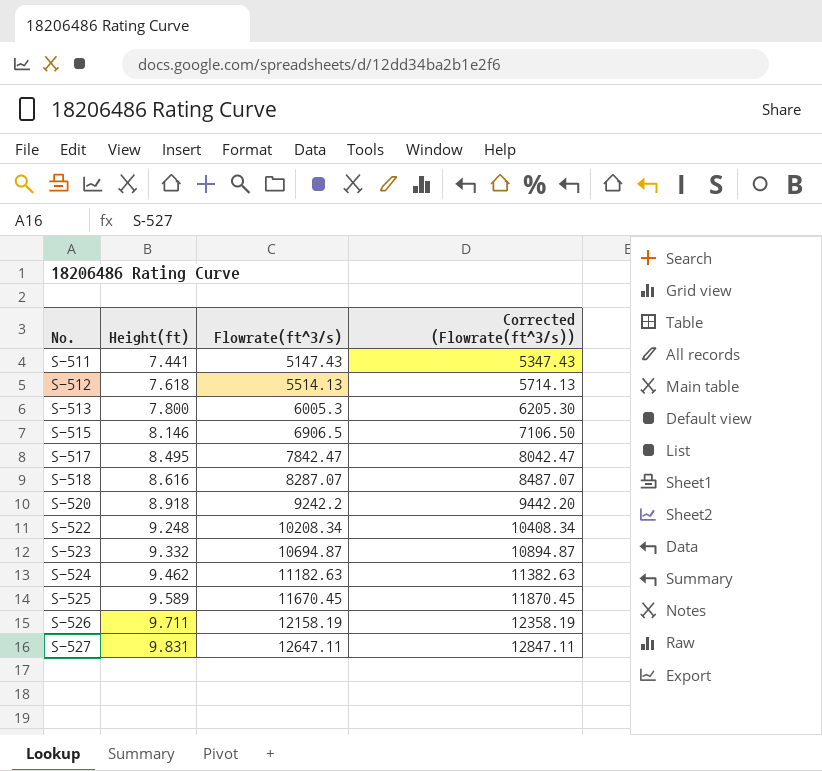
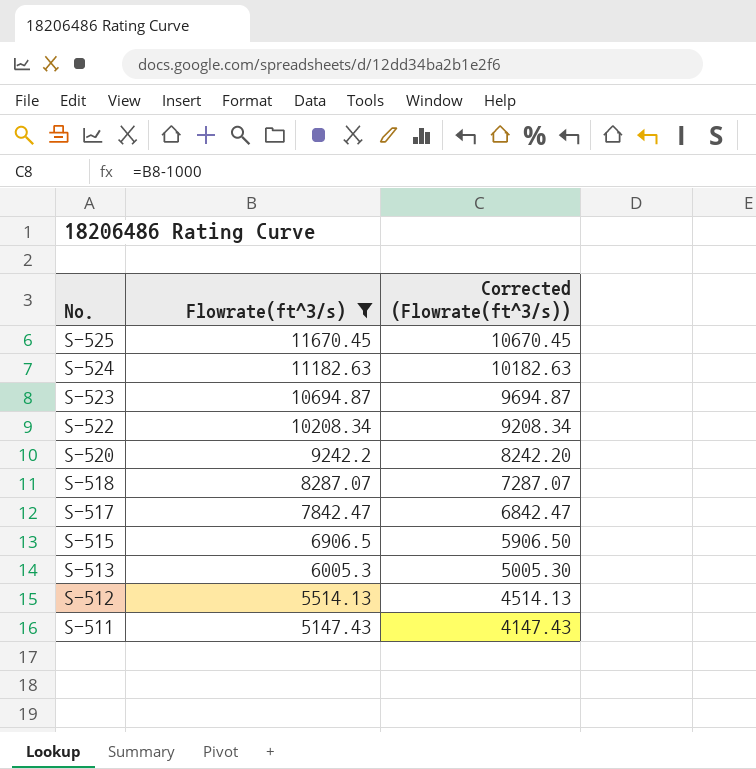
filter: none -> Flowrate(ft^3/s) <= 11670.45
row order: No. ascending -> No. descending
column Height(ft) | position: 2 -> none
column Corrected (Flowrate(ft^3/s)) | formula: [Flowrate(ft^3/s)] + 200 -> [Flowrate(ft^3/s)] - 1000

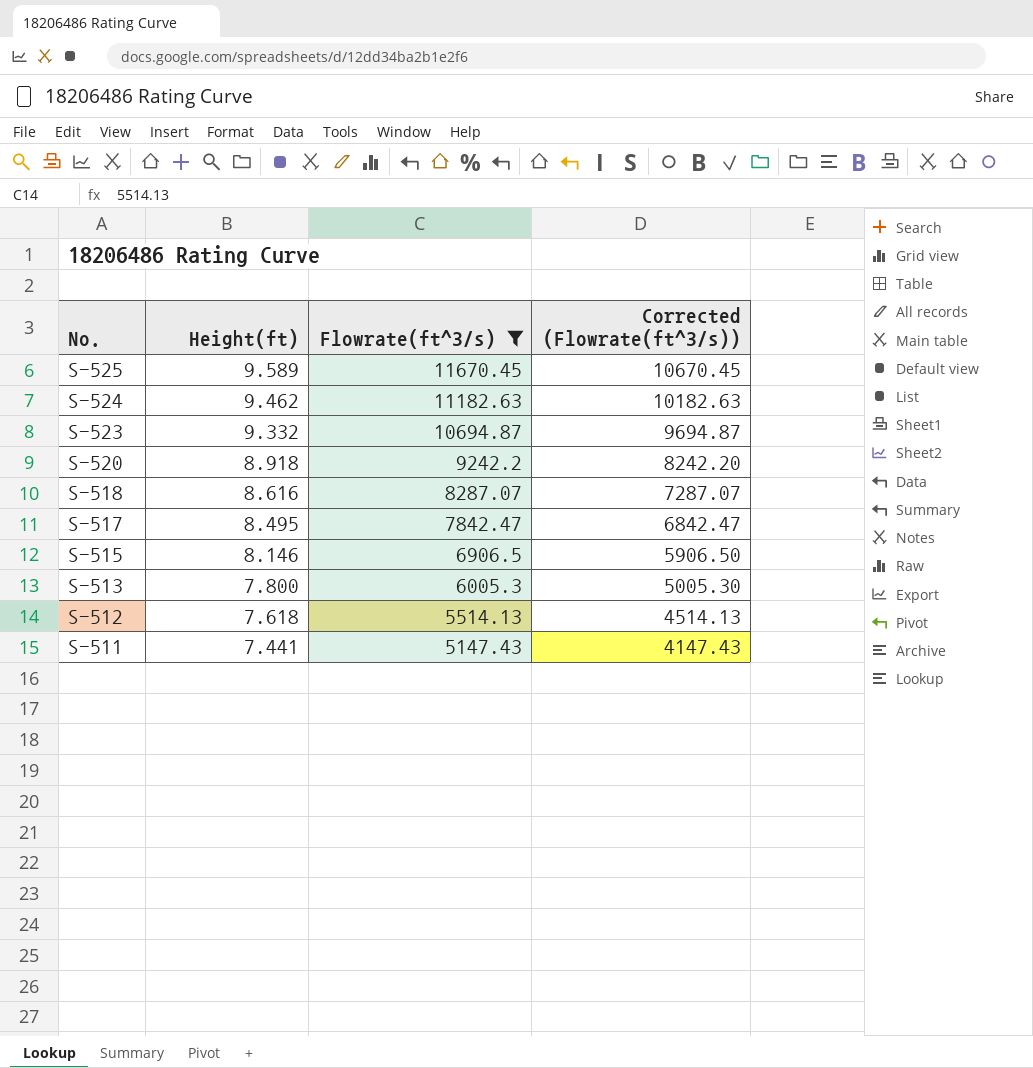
column Height(ft) | position: none -> 2
row S-522: 10208.34 | 9208.34 -> none

